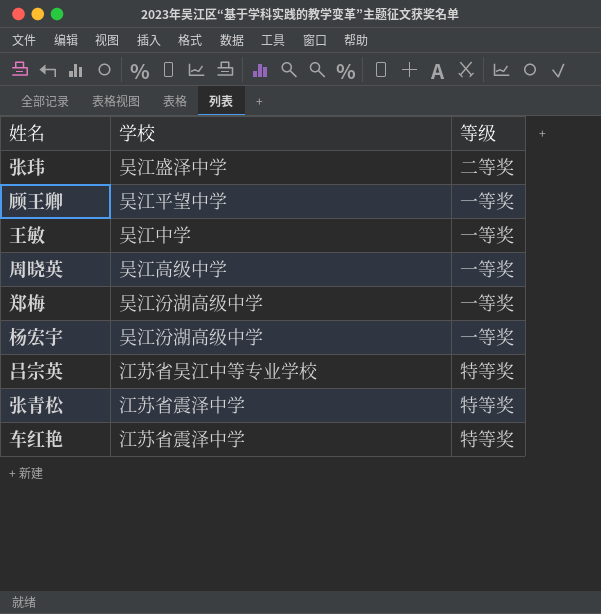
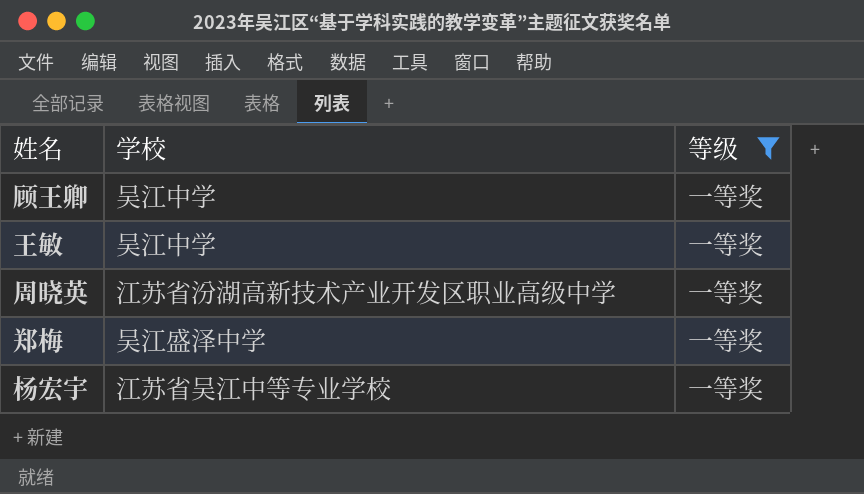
filter: none -> 等级 = 一等奖
顾王卿 | 学校: 吴江平望中学 -> 吴江中学
周晓英 | 学校: 吴江高级中学 -> 江苏省汾湖高新技术产业开发区职业高级中学
郑梅 | 学校: 吴江汾湖高级中学 -> 吴江盛泽中学
杨宏宇 | 学校: 吴江汾湖高级中学 -> 江苏省吴江中等专业学校

